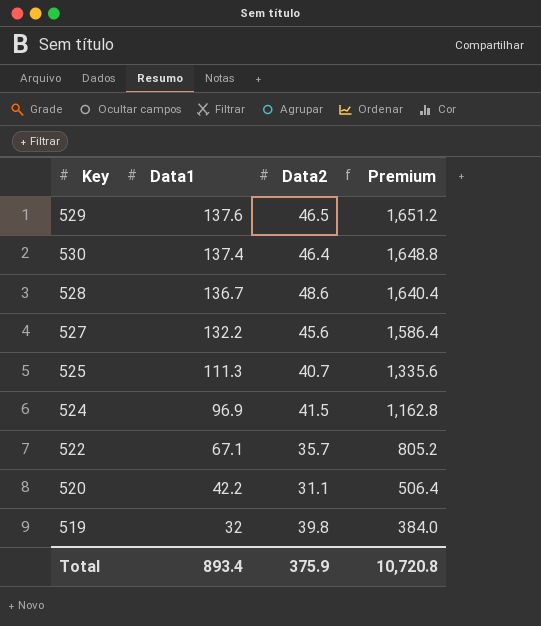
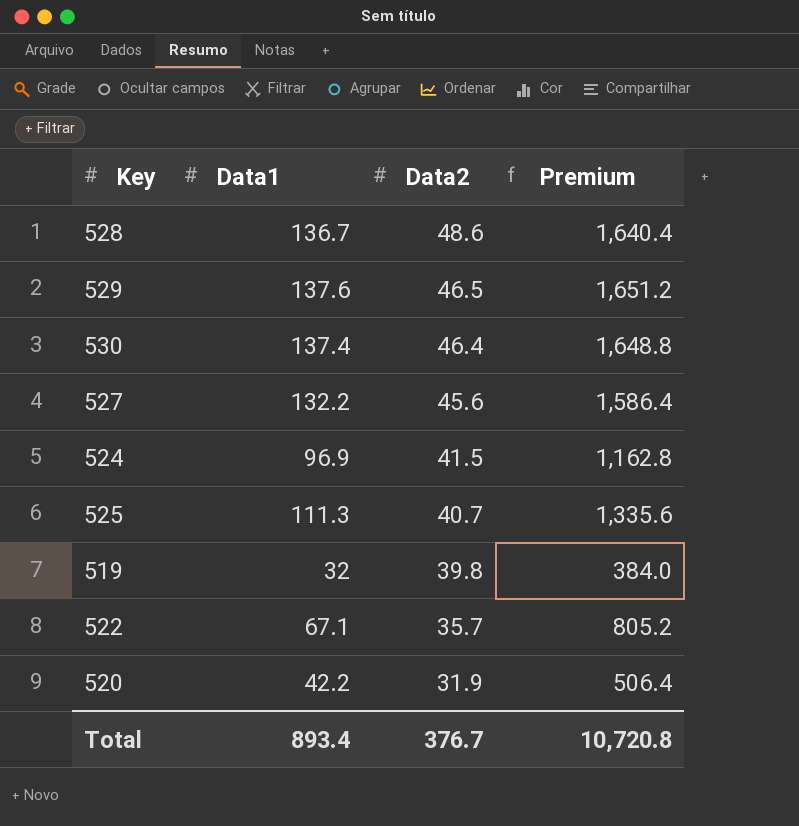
row order: Data1 descending -> Data2 descending
520 | Data2: 31.1 -> 31.9
Total | Data2: 375.9 -> 376.7

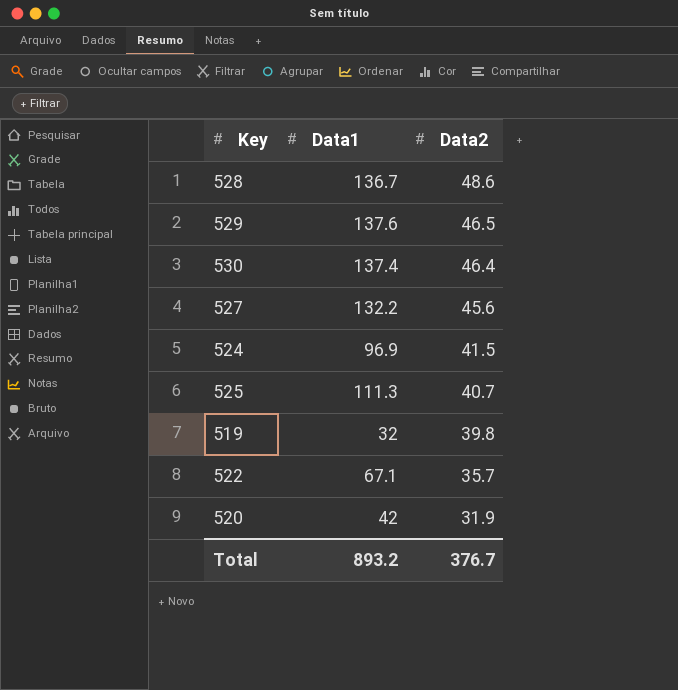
column Premium | formula: [Data1] * 12 -> none
520 | Data1: 42.2 -> 42
Total | Data1: 893.4 -> 893.2

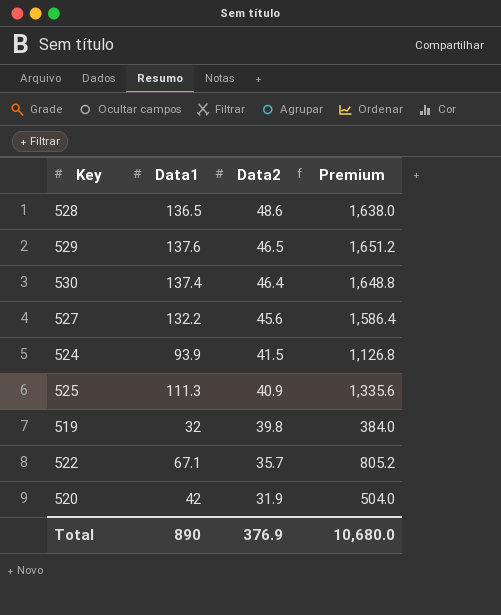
column Premium | formula: none -> [Data1] * 12
528 | Data1: 136.7 -> 136.5
524 | Data1: 96.9 -> 93.9
525 | Data2: 40.7 -> 40.9
Total | Data1: 893.2 -> 890
Total | Data2: 376.7 -> 376.9

